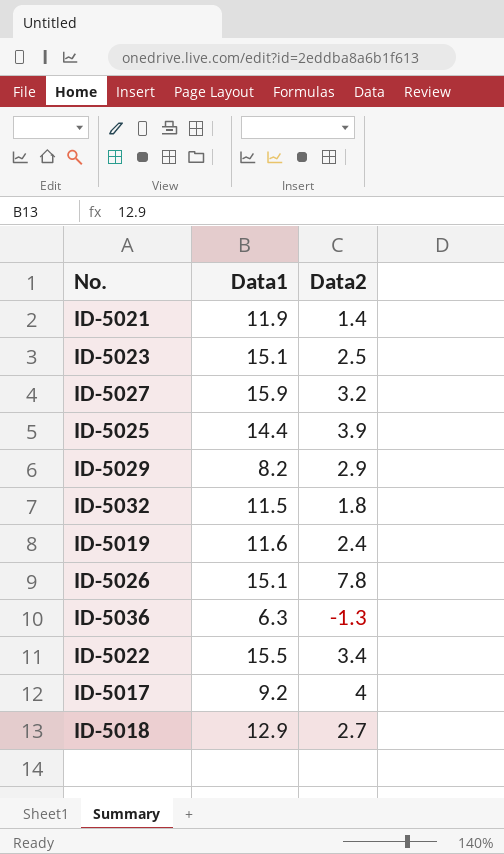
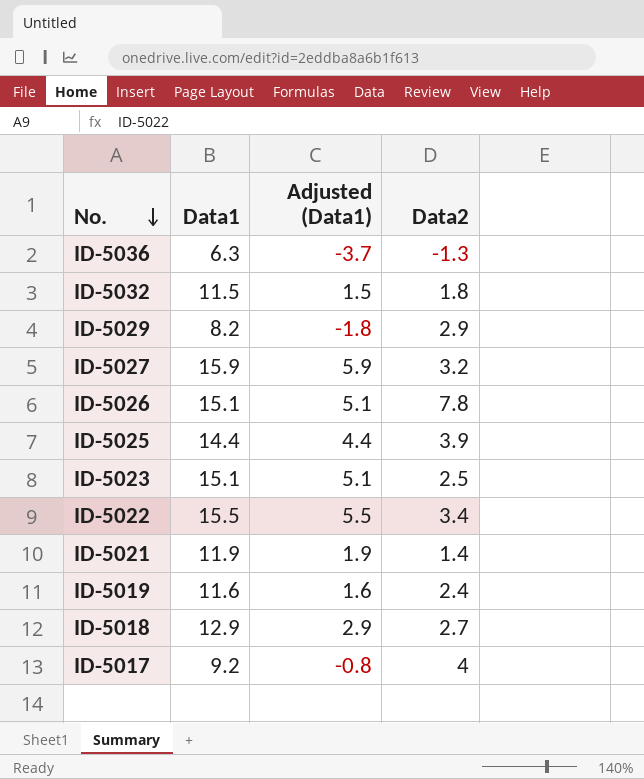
row order: none -> No. descending
column Adjusted (Data1) | formula: none -> [Data1] - 10

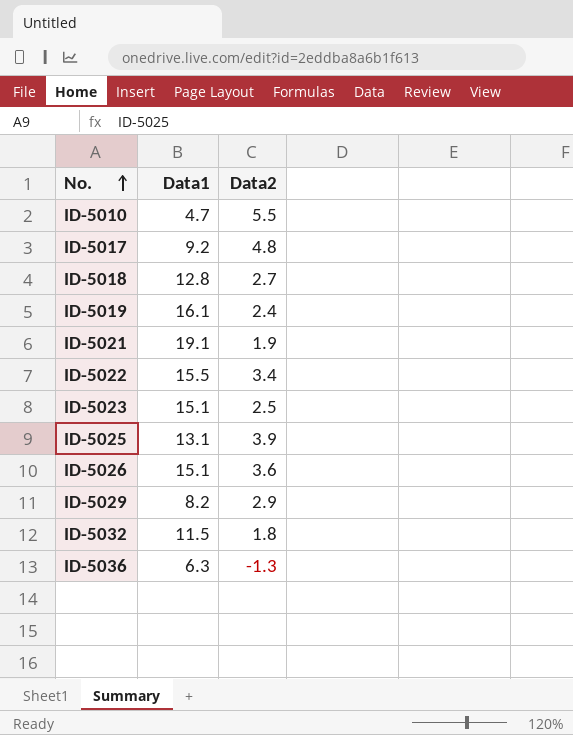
row order: No. descending -> No. ascending
column Adjusted (Data1) | formula: [Data1] - 10 -> none
row ID-5027: 15.9 | 5.9 | 3.2 -> none
row ID-5010: none -> 4.7 | 5.5
ID-5017 | Data2: 4 -> 4.8
ID-5018 | Data1: 12.9 -> 12.8
ID-5019 | Data1: 11.6 -> 16.1
ID-5021 | Data1: 11.9 -> 19.1
ID-5021 | Data2: 1.4 -> 1.9
ID-5025 | Data1: 14.4 -> 13.1
ID-5026 | Data2: 7.8 -> 3.6

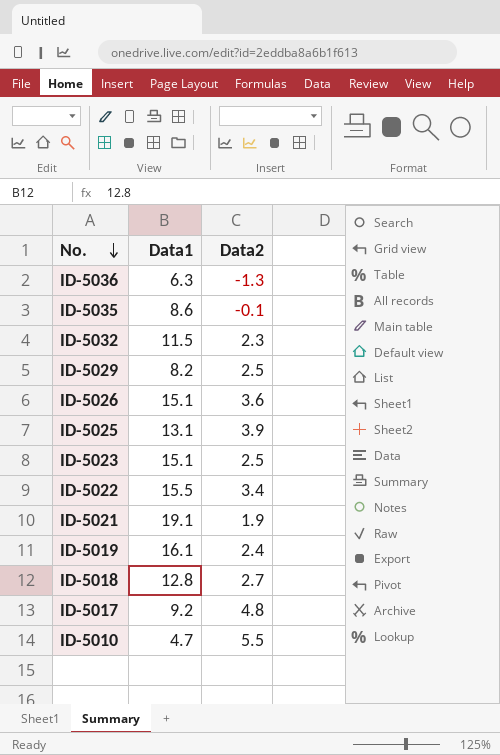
row order: No. ascending -> No. descending
row ID-5035: none -> 8.6 | -0.1
ID-5032 | Data2: 1.8 -> 2.3
ID-5029 | Data2: 2.9 -> 2.5

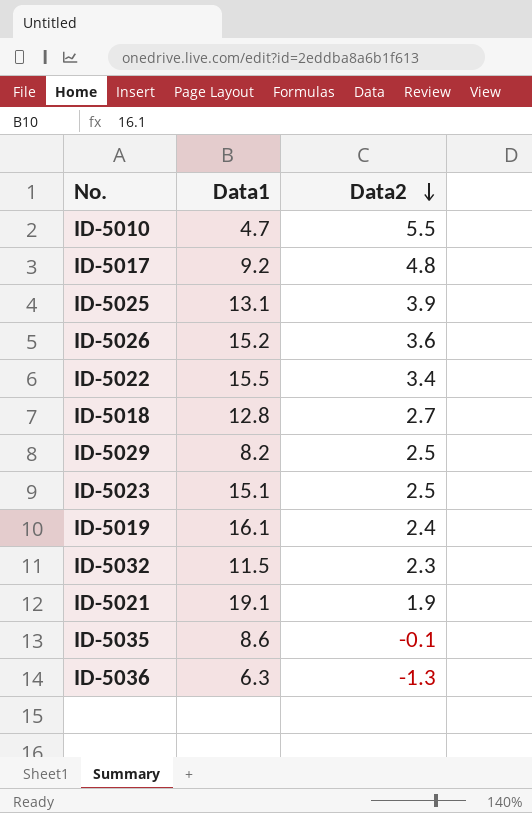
row order: No. descending -> Data2 descending
ID-5026 | Data1: 15.1 -> 15.2

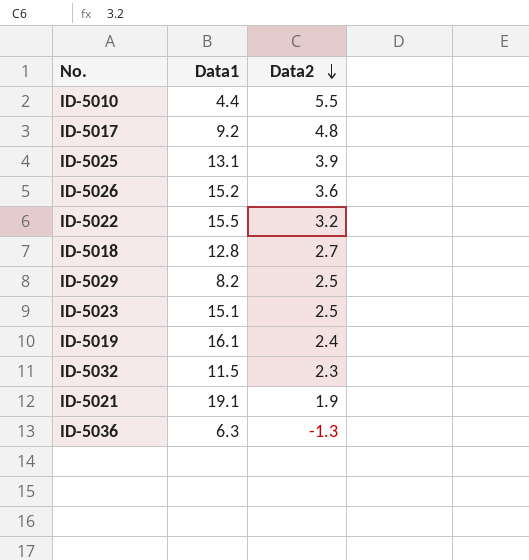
row ID-5035: 8.6 | -0.1 -> none
ID-5010 | Data1: 4.7 -> 4.4
ID-5022 | Data2: 3.4 -> 3.2

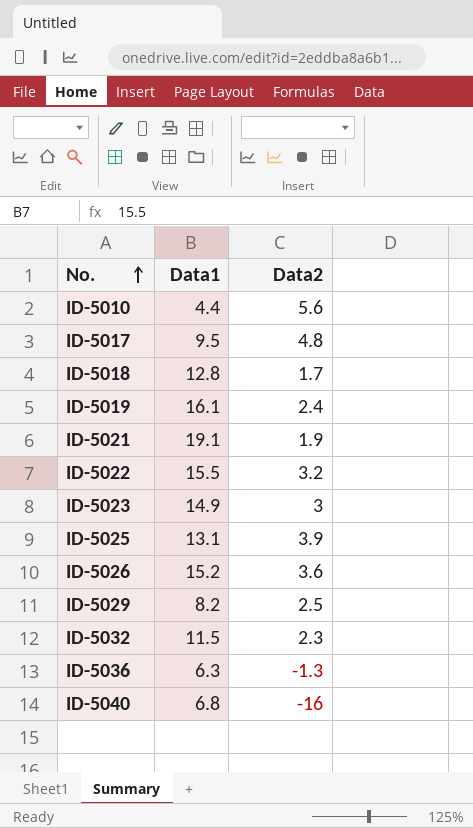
row order: Data2 descending -> No. ascending
ID-5010 | Data2: 5.5 -> 5.6
ID-5017 | Data1: 9.2 -> 9.5
ID-5018 | Data2: 2.7 -> 1.7
ID-5023 | Data1: 15.1 -> 14.9
ID-5023 | Data2: 2.5 -> 3
row ID-5040: none -> 6.8 | -16

